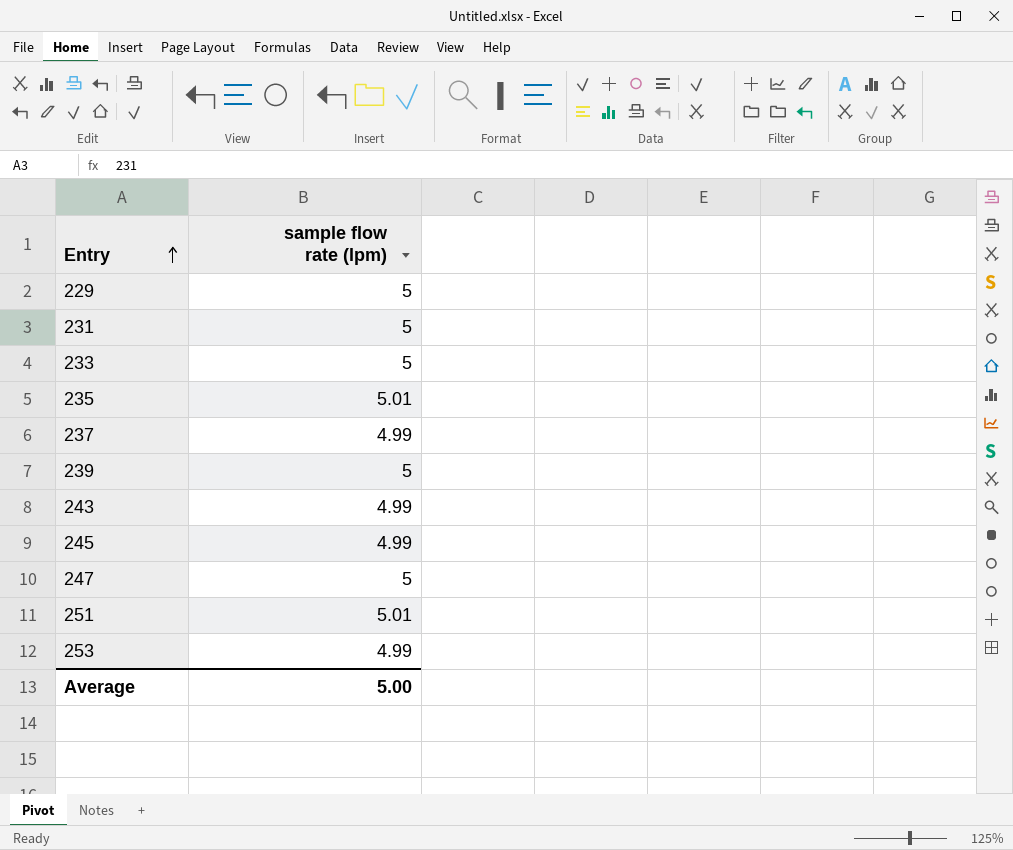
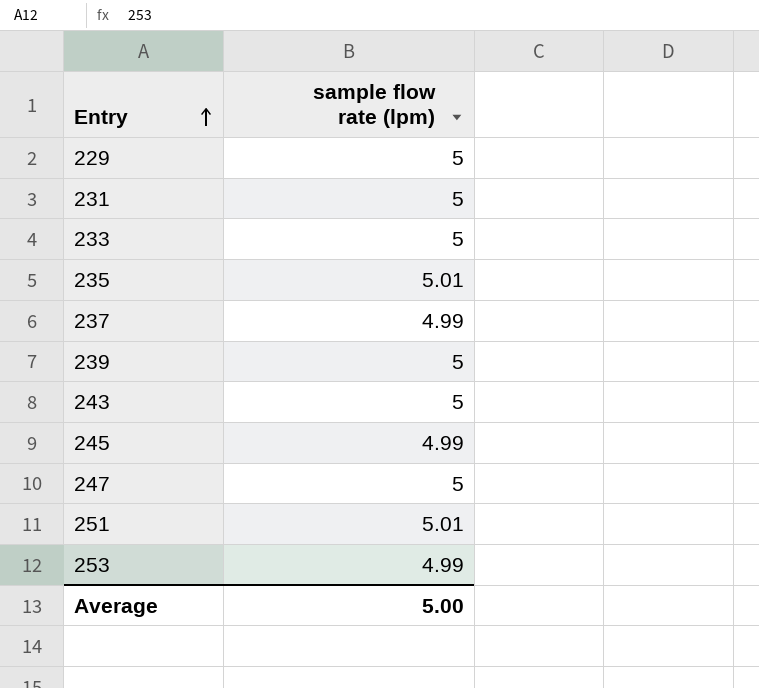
243 | sample flow rate (lpm): 4.99 -> 5

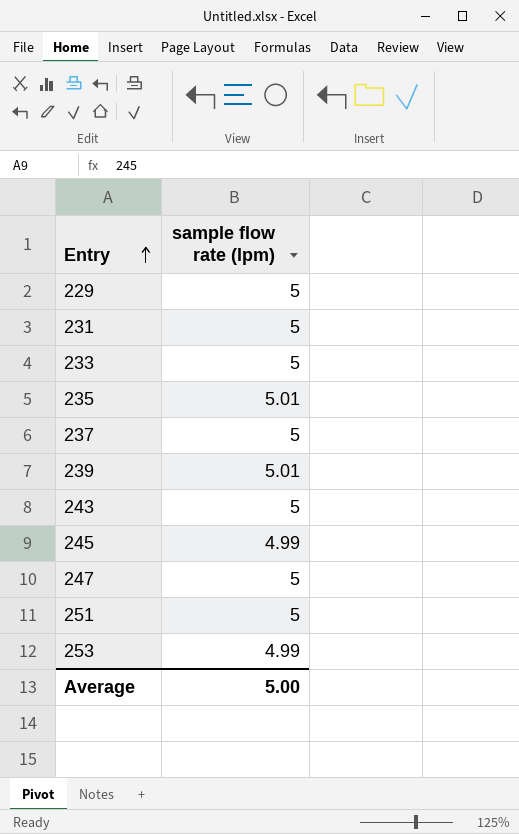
237 | sample flow rate (lpm): 4.99 -> 5
239 | sample flow rate (lpm): 5 -> 5.01
251 | sample flow rate (lpm): 5.01 -> 5

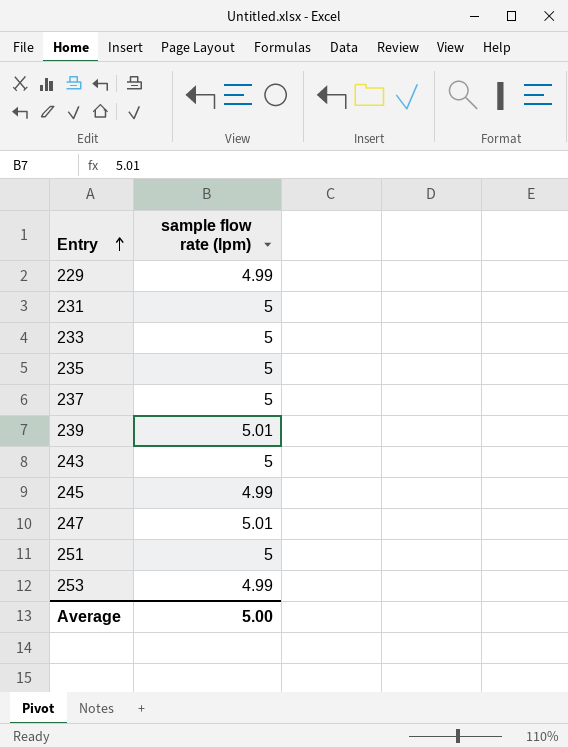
229 | sample flow rate (lpm): 5 -> 4.99
235 | sample flow rate (lpm): 5.01 -> 5
247 | sample flow rate (lpm): 5 -> 5.01

